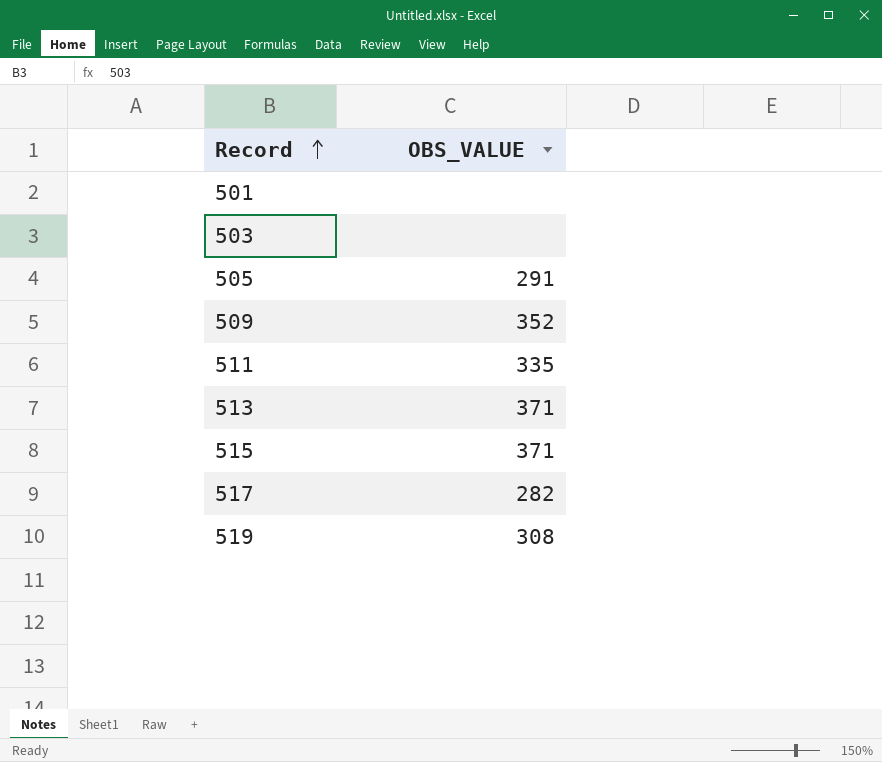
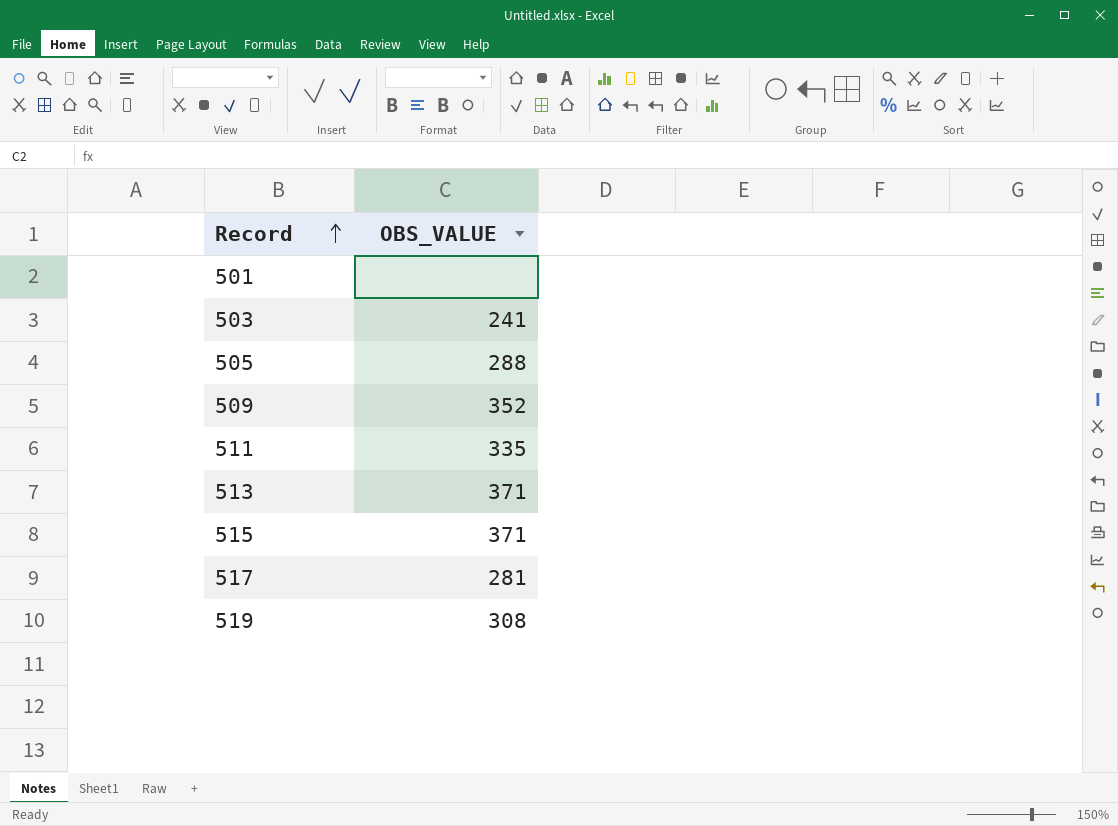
503 | OBS_VALUE: none -> 241
505 | OBS_VALUE: 291 -> 288
517 | OBS_VALUE: 282 -> 281

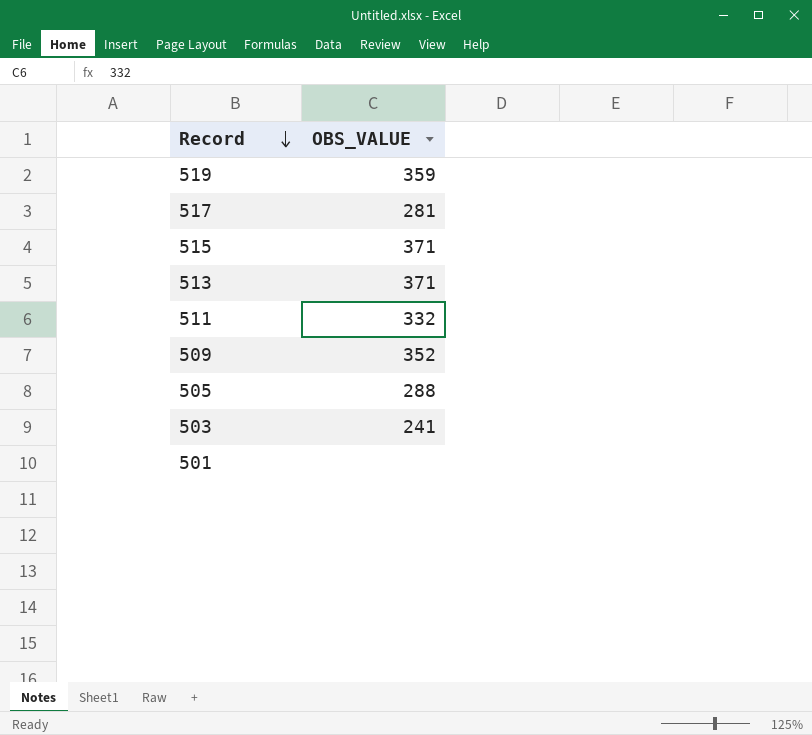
row order: Record ascending -> Record descending
519 | OBS_VALUE: 308 -> 359
511 | OBS_VALUE: 335 -> 332

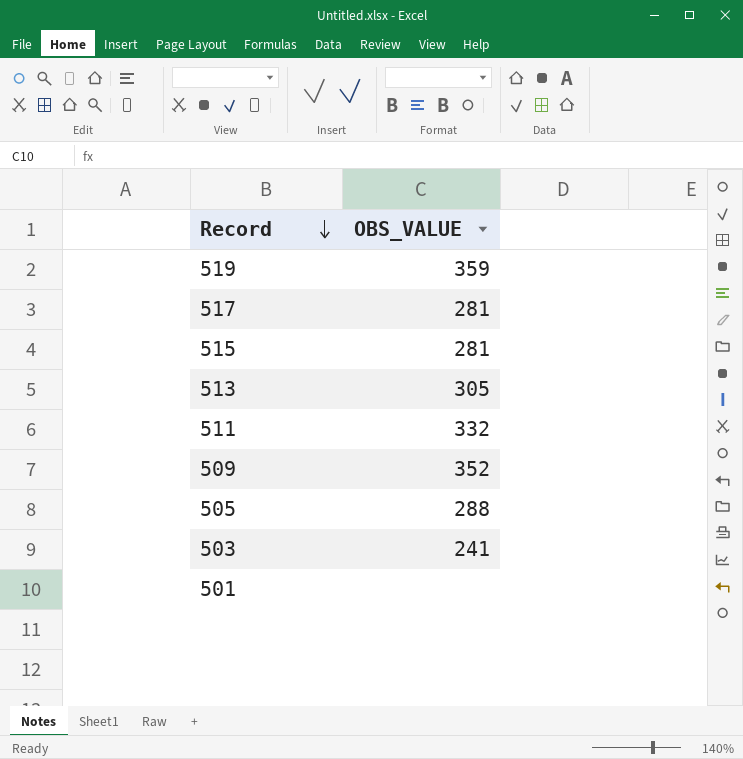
515 | OBS_VALUE: 371 -> 281
513 | OBS_VALUE: 371 -> 305

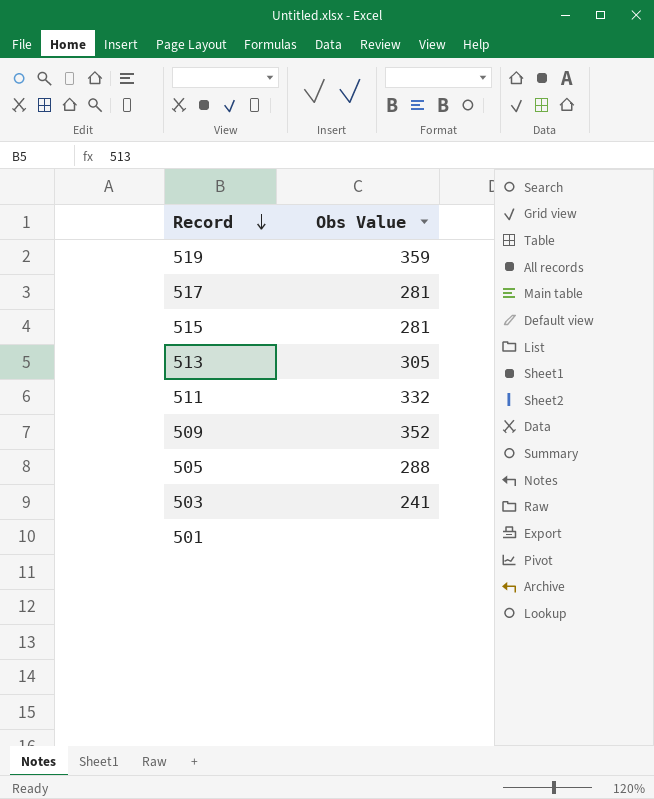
column name: OBS_VALUE -> Obs Value

